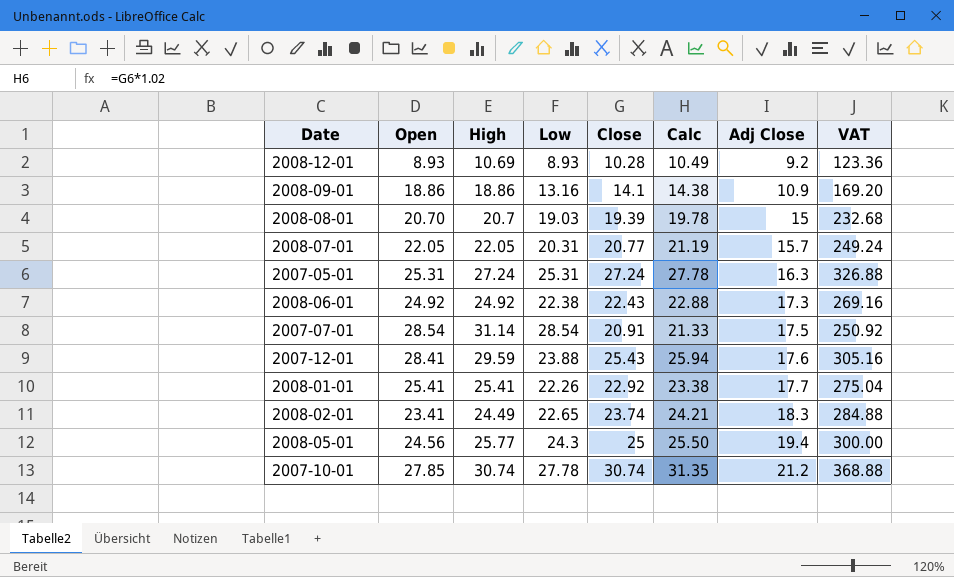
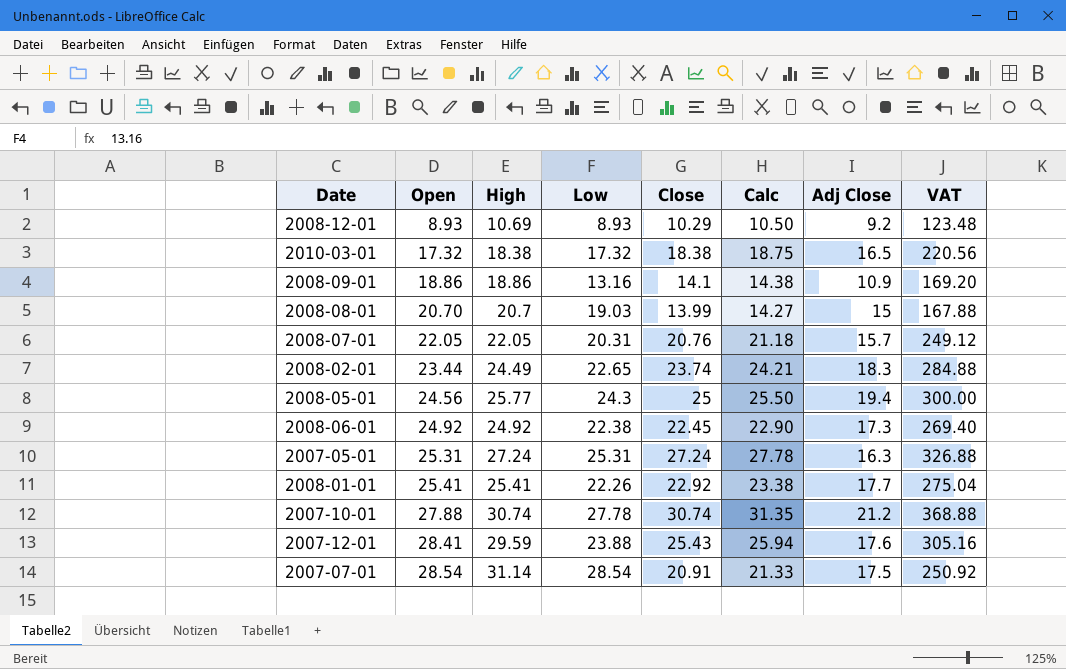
row order: Adj Close ascending -> Open ascending
2008-12-01 | Close: 10.28 -> 10.29
2008-12-01 | Calc: 10.49 -> 10.50
2008-12-01 | VAT: 123.36 -> 123.48
row 2010-03-01: none -> 17.32 | 18.38 | 17.32 | 18.38 | 18.75 | 16.5 | 220.56
2008-08-01 | Close: 19.39 -> 13.99
2008-08-01 | Calc: 19.78 -> 14.27
2008-08-01 | VAT: 232.68 -> 167.88
2008-07-01 | Close: 20.77 -> 20.76
2008-07-01 | Calc: 21.19 -> 21.18
2008-07-01 | VAT: 249.24 -> 249.12
2008-02-01 | Open: 23.41 -> 23.44
2008-06-01 | Close: 22.43 -> 22.45
2008-06-01 | Calc: 22.88 -> 22.90
2008-06-01 | VAT: 269.16 -> 269.40
2007-10-01 | Open: 27.85 -> 27.88

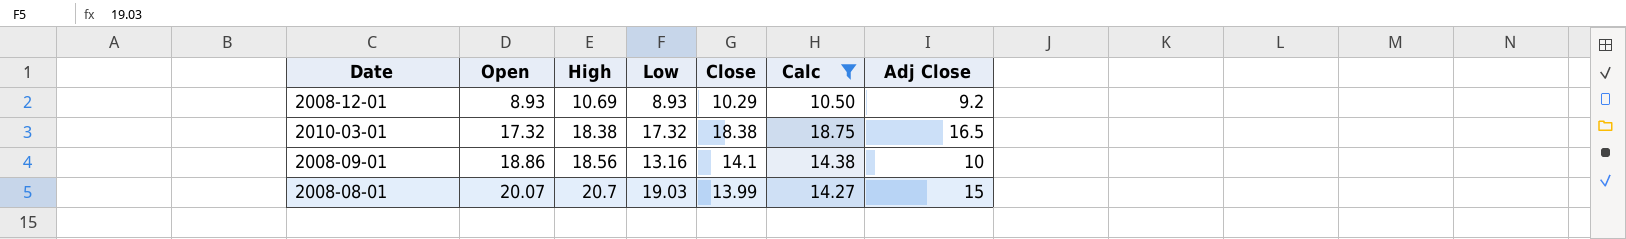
filter: none -> Calc <= 18.75
column VAT | formula: [Close] * 12 -> none
2008-09-01 | High: 18.86 -> 18.56
2008-09-01 | Adj Close: 10.9 -> 10
2008-08-01 | Open: 20.70 -> 20.07

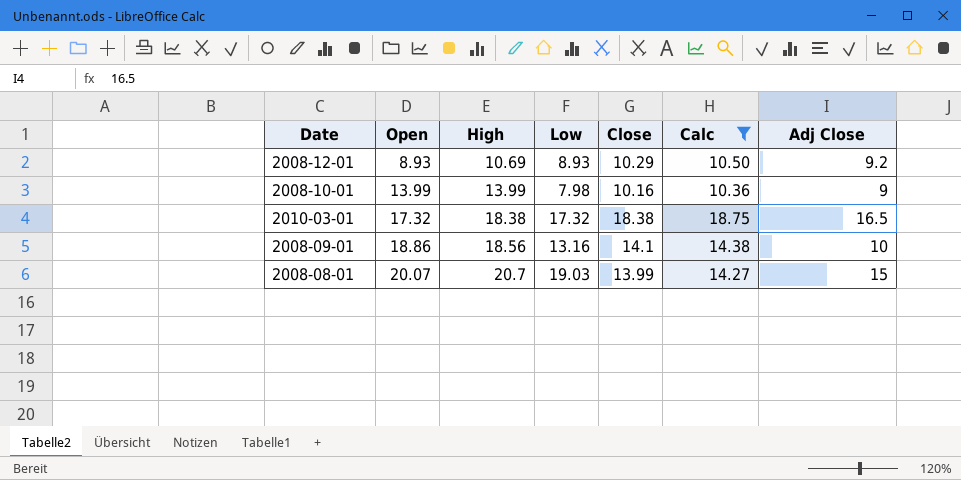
row 2008-10-01: none -> 13.99 | 13.99 | 7.98 | 10.16 | 10.36 | 9

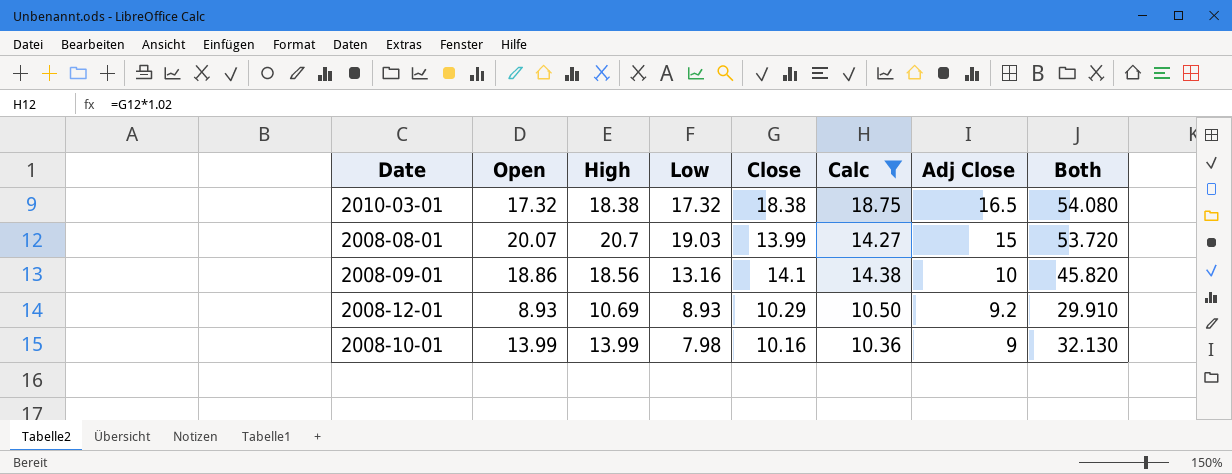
row order: Open ascending -> Adj Close descending
column Both | formula: none -> [High] + [Low] + [Close]

